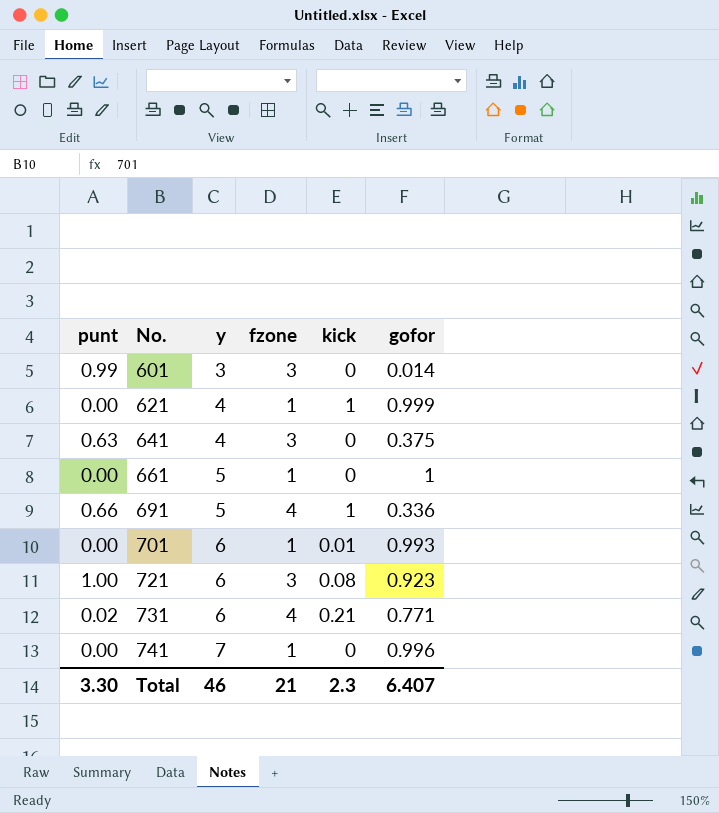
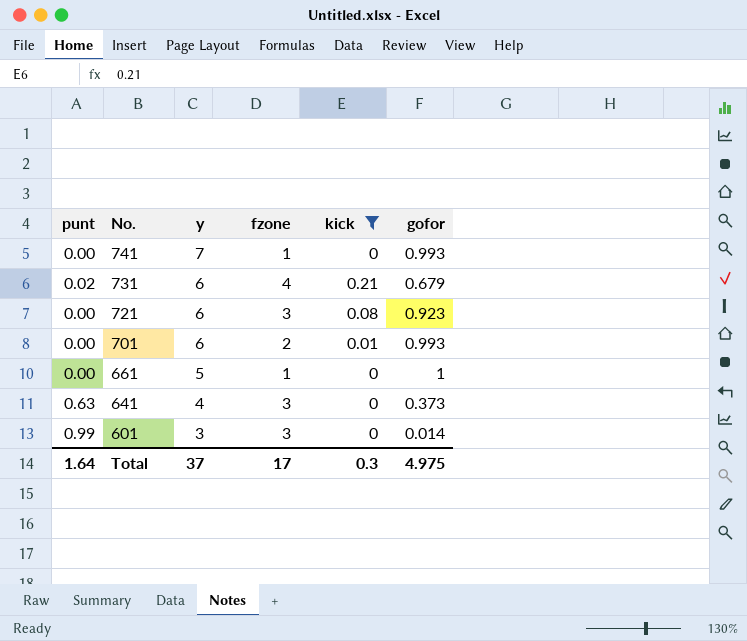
filter: none -> kick != 1
row order: No. ascending -> No. descending
741 | gofor: 0.996 -> 0.993
731 | gofor: 0.771 -> 0.679
721 | punt: 1.00 -> 0.00
701 | fzone: 1 -> 2
641 | gofor: 0.375 -> 0.373
Total | punt: 3.30 -> 1.64
Total | y: 46 -> 37
Total | fzone: 21 -> 17
Total | kick: 2.3 -> 0.3
Total | gofor: 6.407 -> 4.975

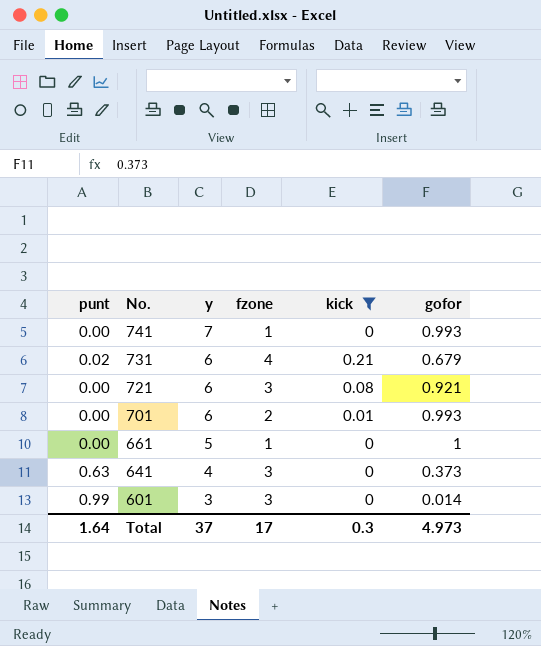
721 | gofor: 0.923 -> 0.921
Total | gofor: 4.975 -> 4.973

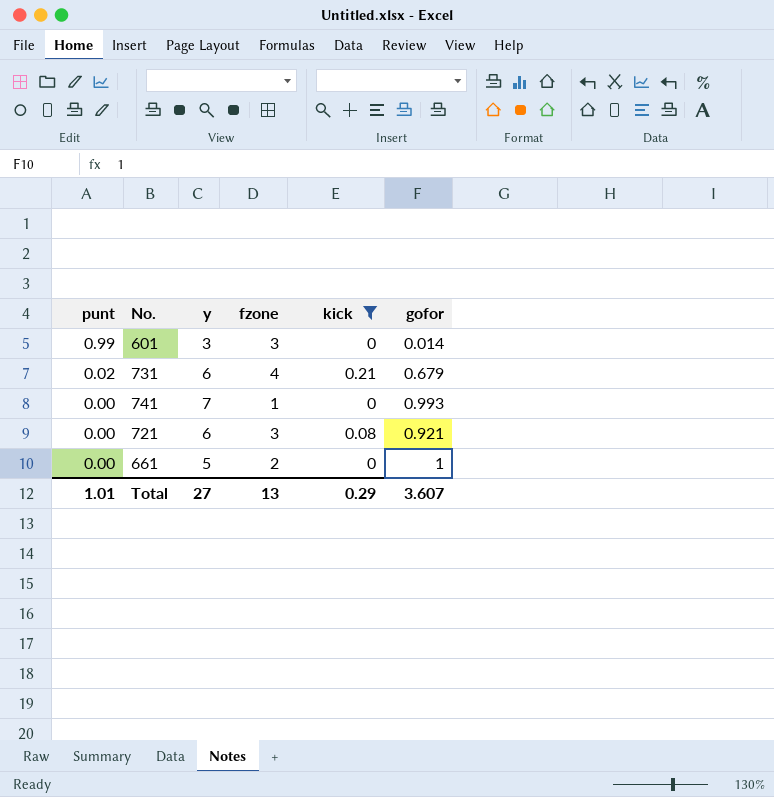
row order: No. descending -> punt descending
row 701: 0.00 | 6 | 2 | 0.01 | 0.993 -> none
row 641: 0.63 | 4 | 3 | 0 | 0.373 -> none
661 | fzone: 1 -> 2
Total | punt: 1.64 -> 1.01
Total | y: 37 -> 27
Total | fzone: 17 -> 13
Total | kick: 0.3 -> 0.29
Total | gofor: 4.973 -> 3.607

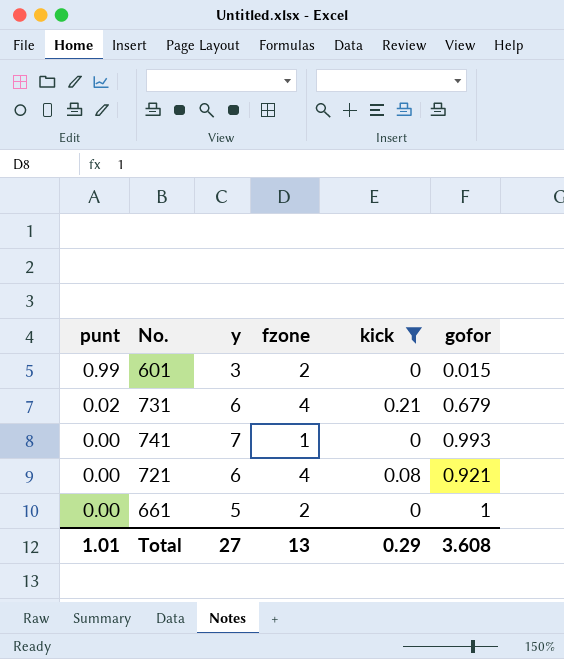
601 | fzone: 3 -> 2
601 | gofor: 0.014 -> 0.015
721 | fzone: 3 -> 4
Total | gofor: 3.607 -> 3.608

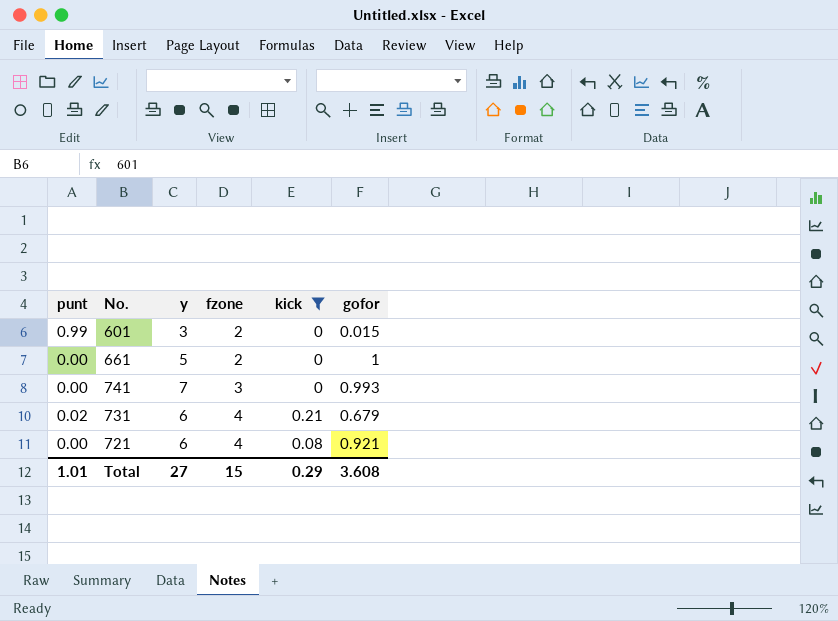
row order: punt descending -> fzone ascending
741 | fzone: 1 -> 3
Total | fzone: 13 -> 15

